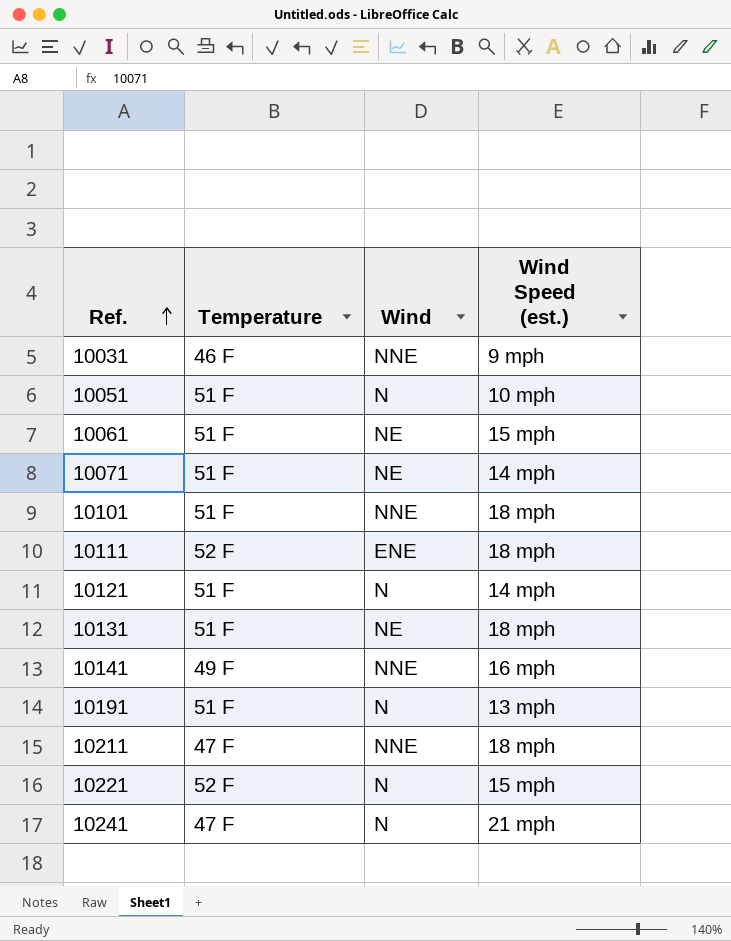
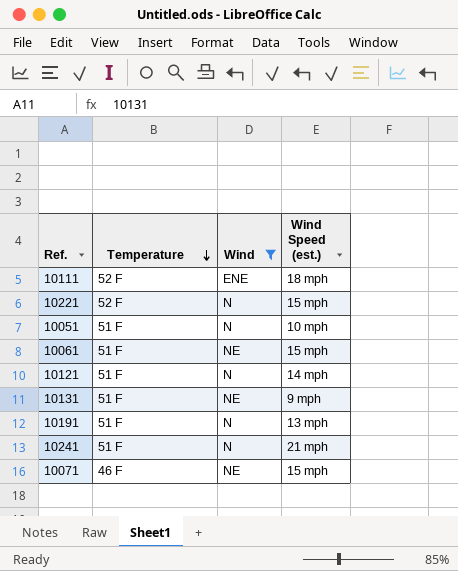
filter: none -> Wind != NNE
row order: Ref. ascending -> Temperature descending
10131 | Wind Speed (est.): 18 mph -> 9 mph
10241 | Temperature: 47 F -> 51 F
10071 | Temperature: 51 F -> 46 F
10071 | Wind Speed (est.): 14 mph -> 15 mph

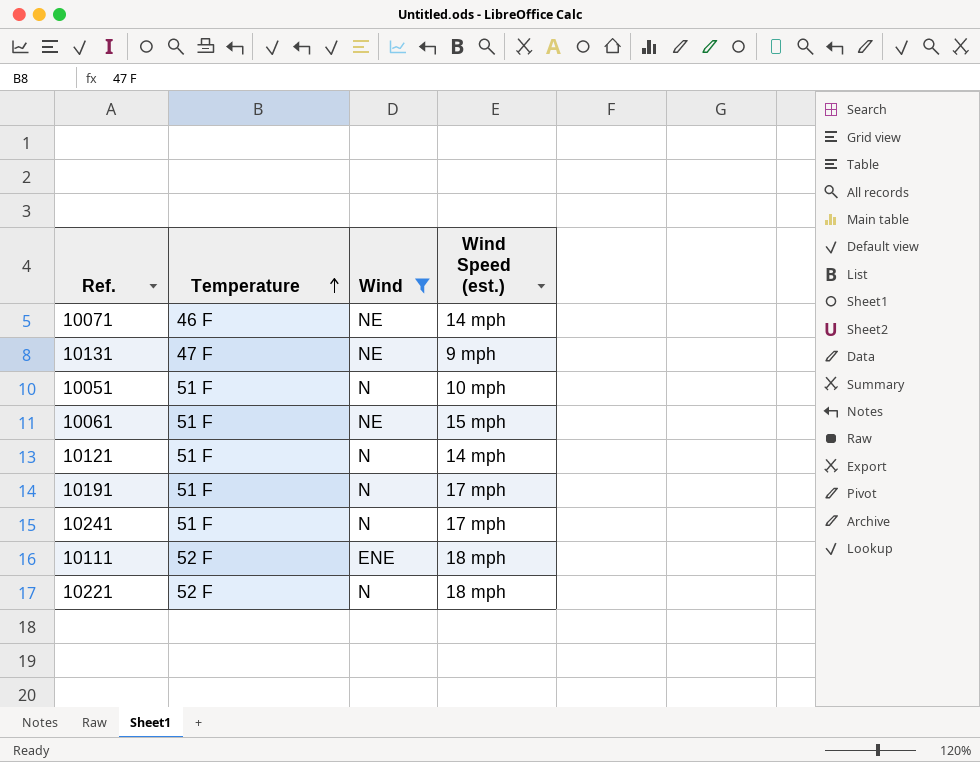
row order: Temperature descending -> Temperature ascending
10071 | Wind Speed (est.): 15 mph -> 14 mph
10131 | Temperature: 51 F -> 47 F
10191 | Wind Speed (est.): 13 mph -> 17 mph
10241 | Wind Speed (est.): 21 mph -> 17 mph
10221 | Wind Speed (est.): 15 mph -> 18 mph

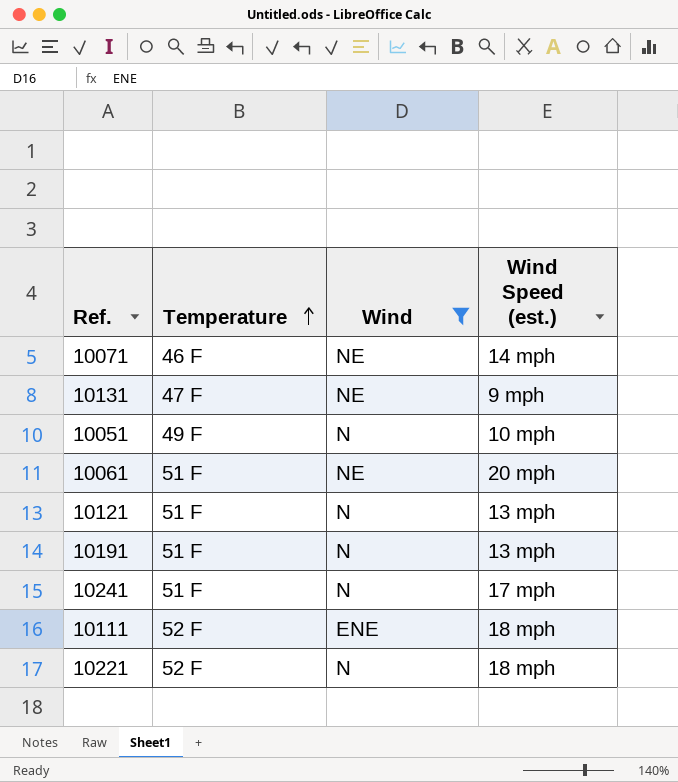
10051 | Temperature: 51 F -> 49 F
10061 | Wind Speed (est.): 15 mph -> 20 mph
10121 | Wind Speed (est.): 14 mph -> 13 mph
10191 | Wind Speed (est.): 17 mph -> 13 mph

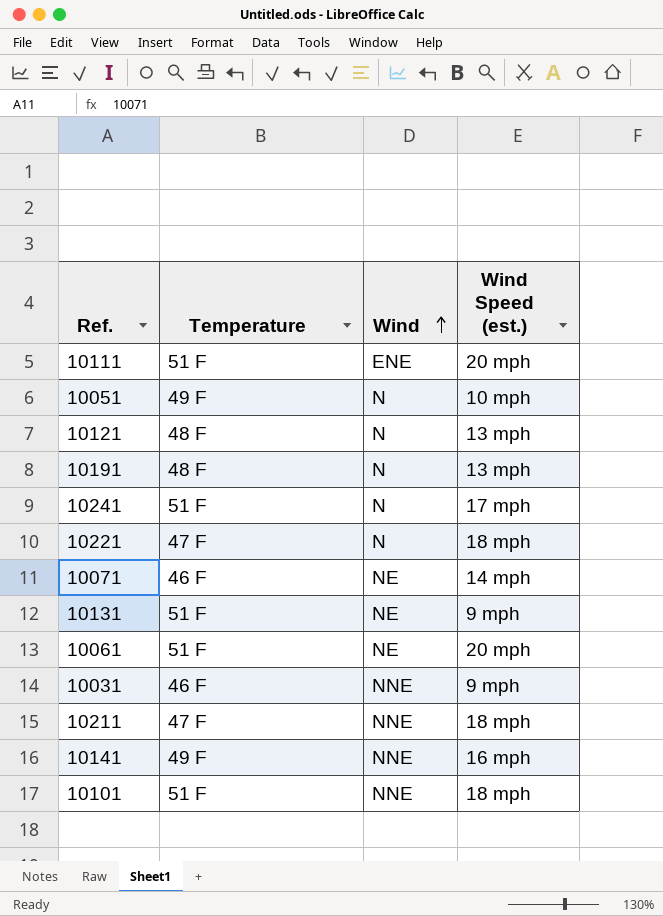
filter: Wind != NNE -> none
row order: Temperature ascending -> Wind ascending
10111 | Temperature: 52 F -> 51 F
10111 | Wind Speed (est.): 18 mph -> 20 mph
10121 | Temperature: 51 F -> 48 F
10191 | Temperature: 51 F -> 48 F
10221 | Temperature: 52 F -> 47 F
10131 | Temperature: 47 F -> 51 F

